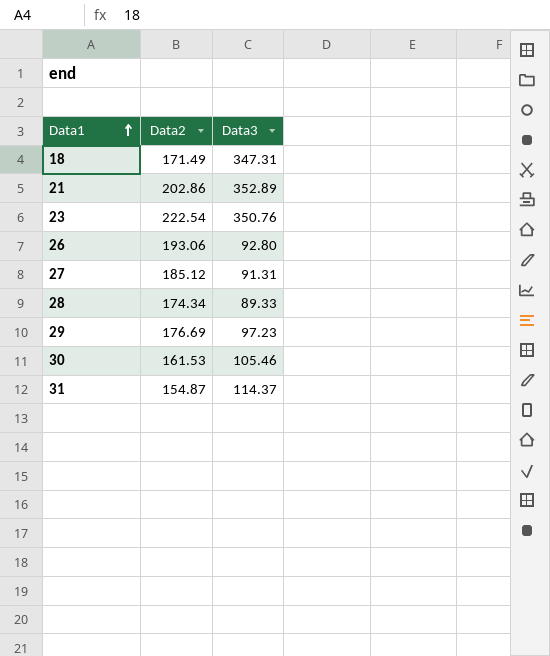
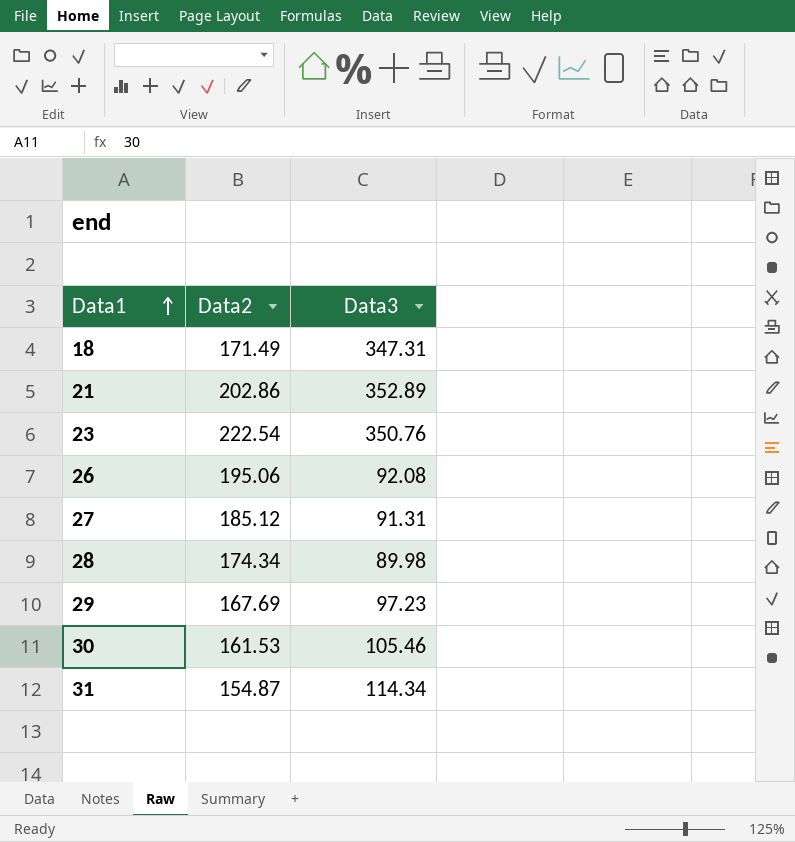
26 | Data2: 193.06 -> 195.06
26 | Data3: 92.80 -> 92.08
28 | Data3: 89.33 -> 89.98
29 | Data2: 176.69 -> 167.69
31 | Data3: 114.37 -> 114.34

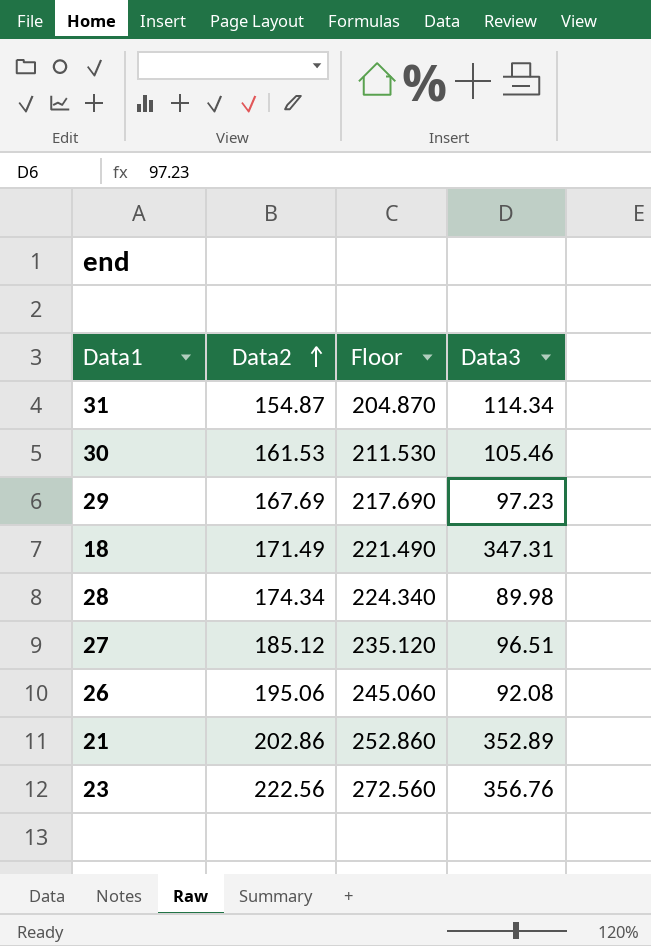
row order: Data1 ascending -> Data2 ascending
column Floor | formula: none -> [Data2] + 50
27 | Data3: 91.31 -> 96.51
23 | Data2: 222.54 -> 222.56
23 | Data3: 350.76 -> 356.76

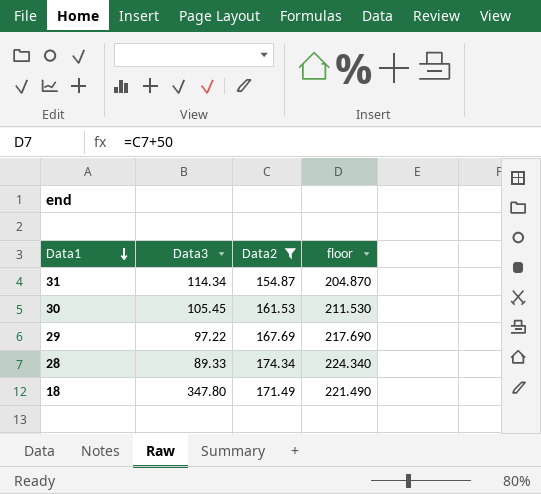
filter: none -> Data2 <= 174.34
row order: Data2 ascending -> Data1 descending
column Data3 | position: 4 -> 2
column name: Floor -> floor
30 | Data3: 105.46 -> 105.45
29 | Data3: 97.23 -> 97.22
28 | Data3: 89.98 -> 89.33
18 | Data3: 347.31 -> 347.80

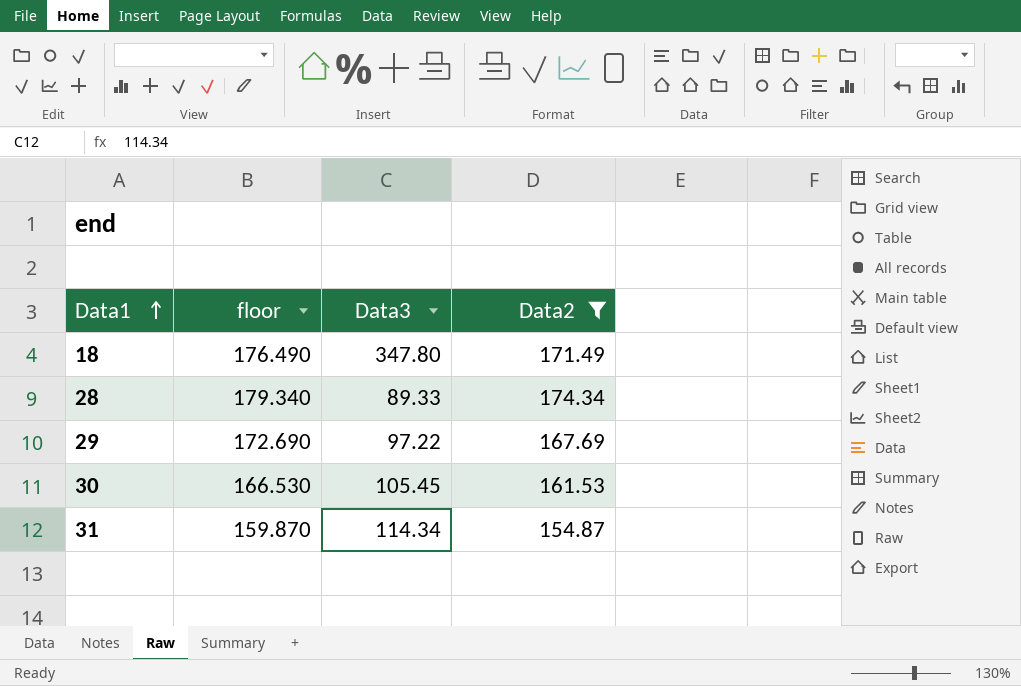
row order: Data1 descending -> Data1 ascending
column floor | formula: [Data2] + 50 -> [Data2] + 5
column floor | position: 4 -> 2

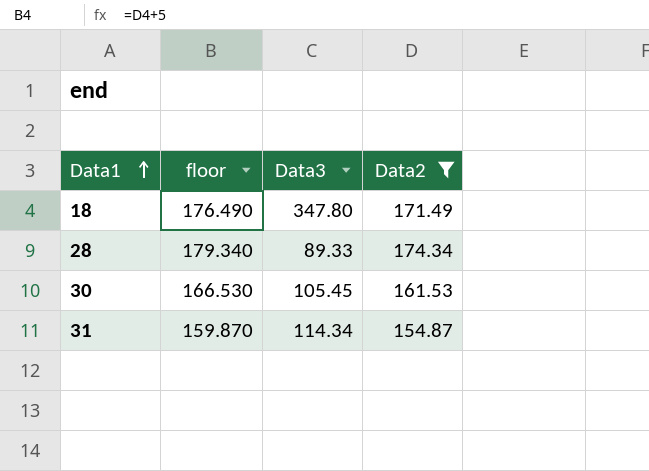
row 29: 172.690 | 97.22 | 167.69 -> none

